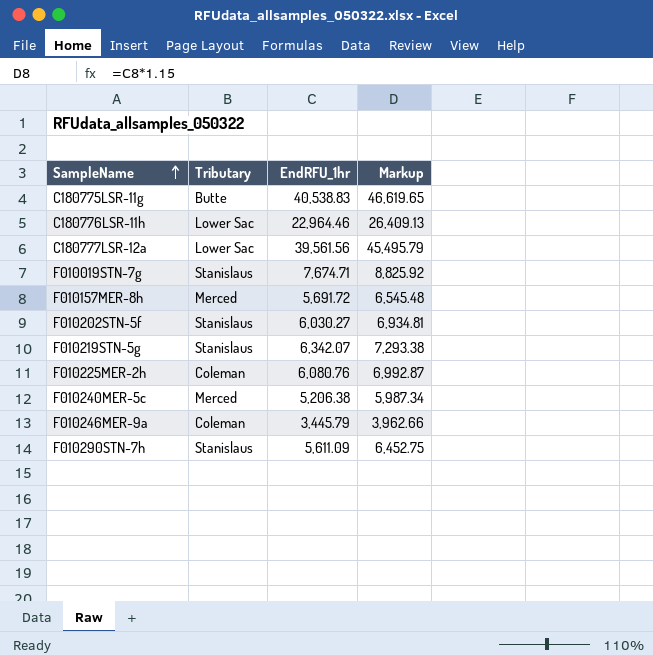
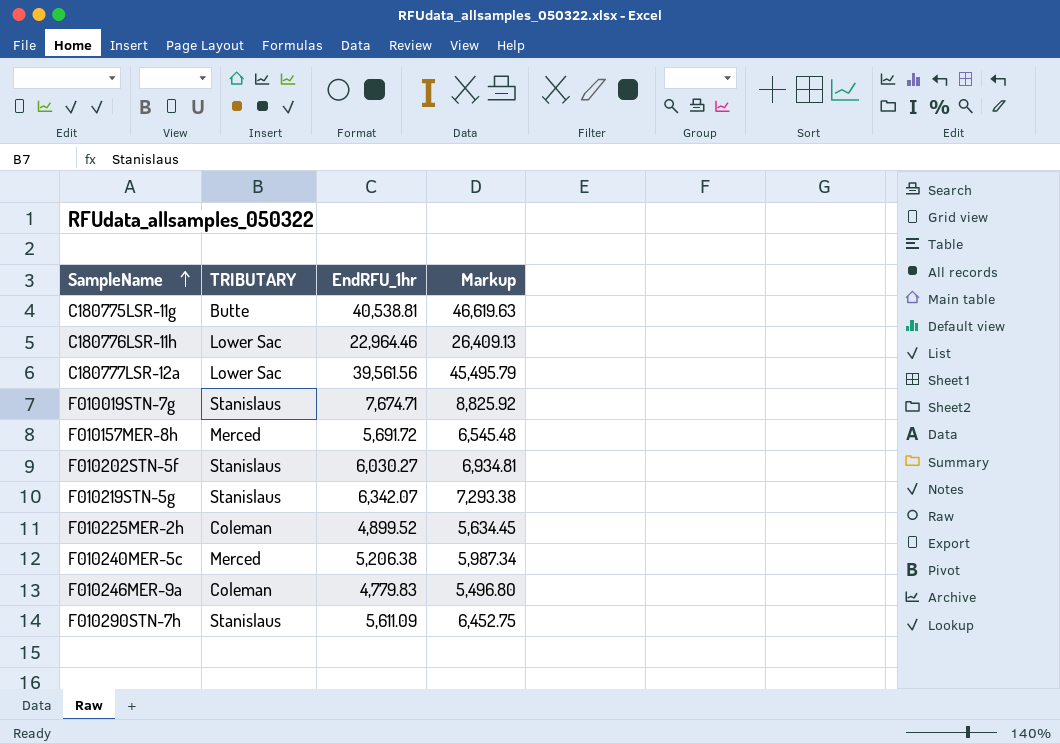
column name: Tributary -> TRIBUTARY
C180775LSR-11g | EndRFU_1hr: 40,538.83 -> 40,538.81
C180775LSR-11g | Markup: 46,619.65 -> 46,619.63
F010225MER-2h | EndRFU_1hr: 6,080.76 -> 4,899.52
F010225MER-2h | Markup: 6,992.87 -> 5,634.45
F010246MER-9a | EndRFU_1hr: 3,445.79 -> 4,779.83
F010246MER-9a | Markup: 3,962.66 -> 5,496.80

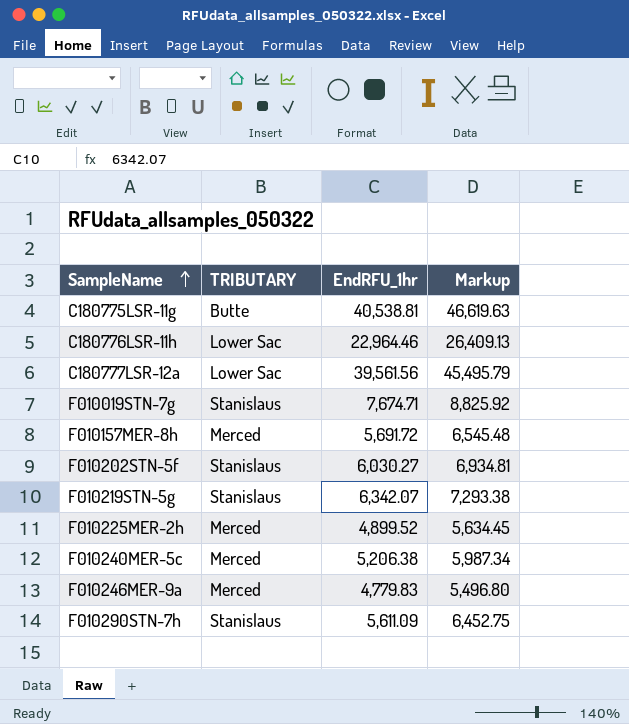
F010225MER-2h | TRIBUTARY: Coleman -> Merced
F010246MER-9a | TRIBUTARY: Coleman -> Merced

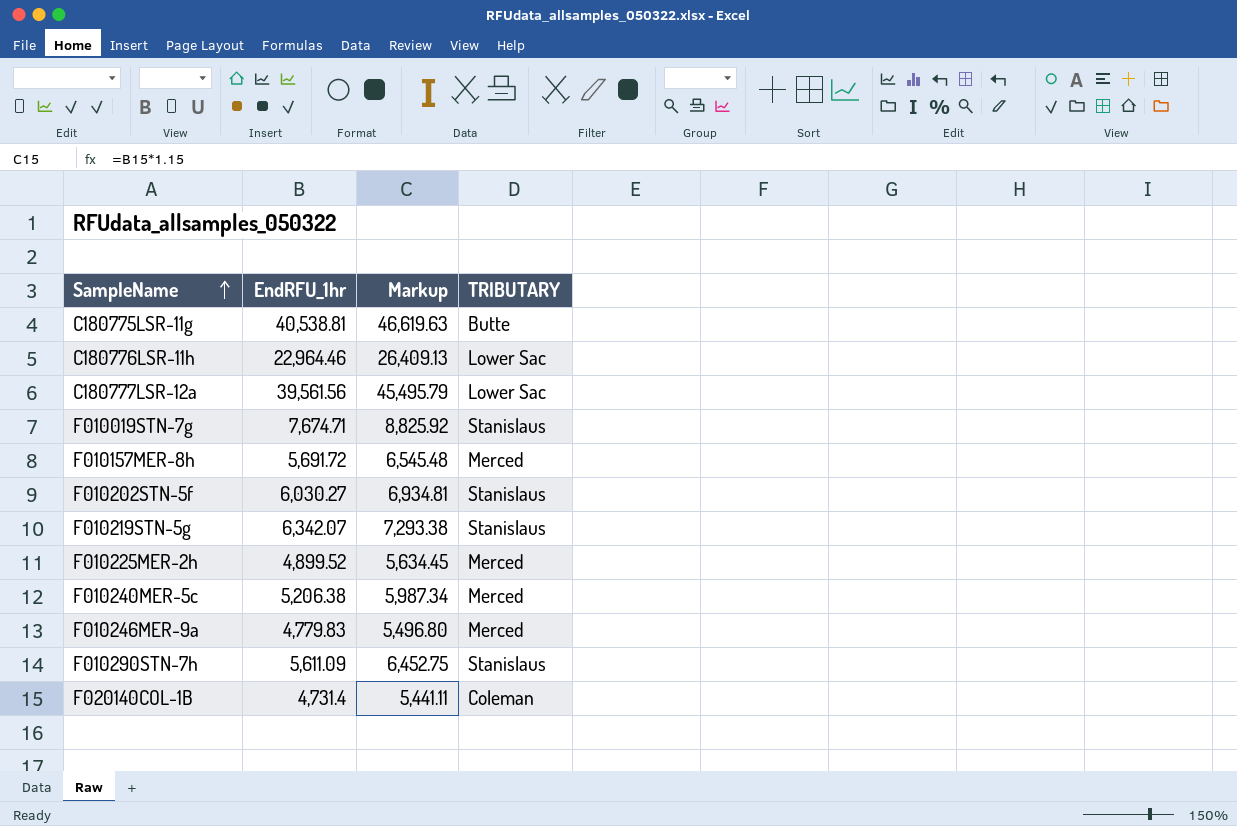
column TRIBUTARY | position: 2 -> 4
row F020140COL-1B: none -> 4,731.4 | 5,441.11 | Coleman

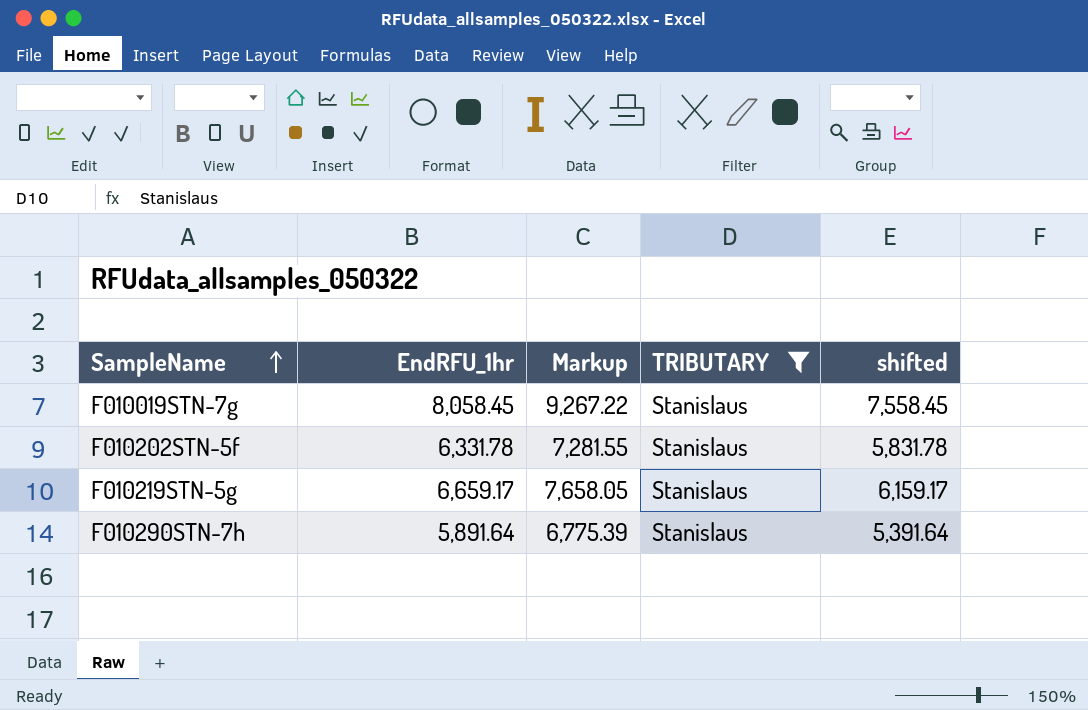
filter: none -> TRIBUTARY = Stanislaus
column shifted | formula: none -> [EndRFU_1hr] - 500
F010019STN-7g | EndRFU_1hr: 7,674.71 -> 8,058.45
F010019STN-7g | Markup: 8,825.92 -> 9,267.22
F010202STN-5f | EndRFU_1hr: 6,030.27 -> 6,331.78
F010202STN-5f | Markup: 6,934.81 -> 7,281.55
F010219STN-5g | EndRFU_1hr: 6,342.07 -> 6,659.17
F010219STN-5g | Markup: 7,293.38 -> 7,658.05
F010290STN-7h | EndRFU_1hr: 5,611.09 -> 5,891.64
F010290STN-7h | Markup: 6,452.75 -> 6,775.39

